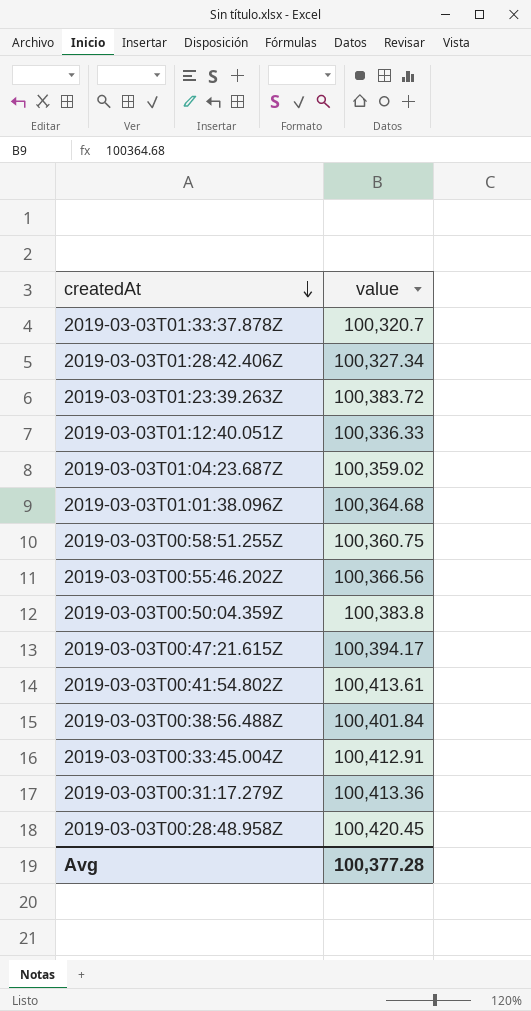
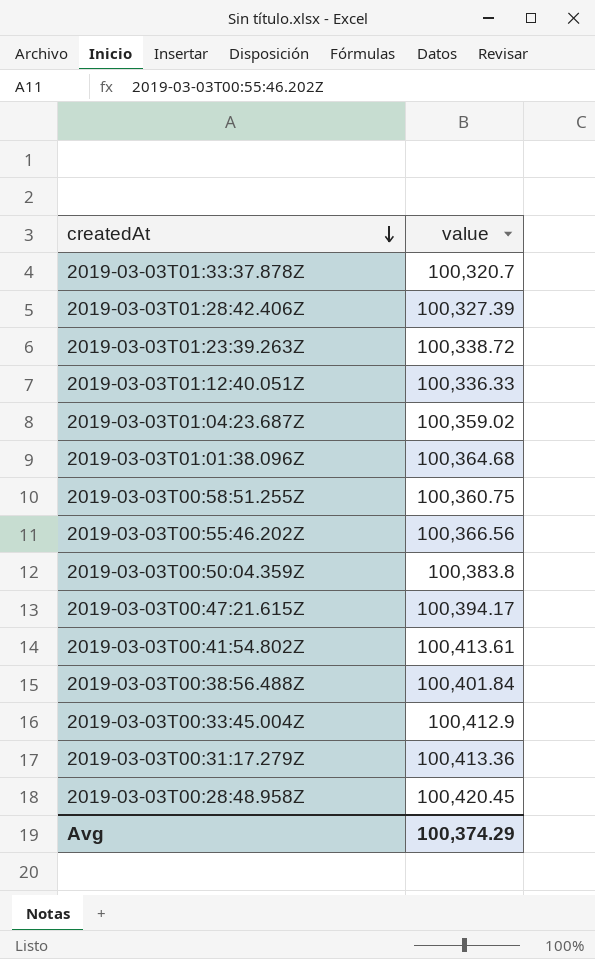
2019-03-03T01:28:42.406Z | value: 100,327.34 -> 100,327.39
2019-03-03T01:23:39.263Z | value: 100,383.72 -> 100,338.72
2019-03-03T00:33:45.004Z | value: 100,412.91 -> 100,412.9
Avg | value: 100,377.28 -> 100,374.29

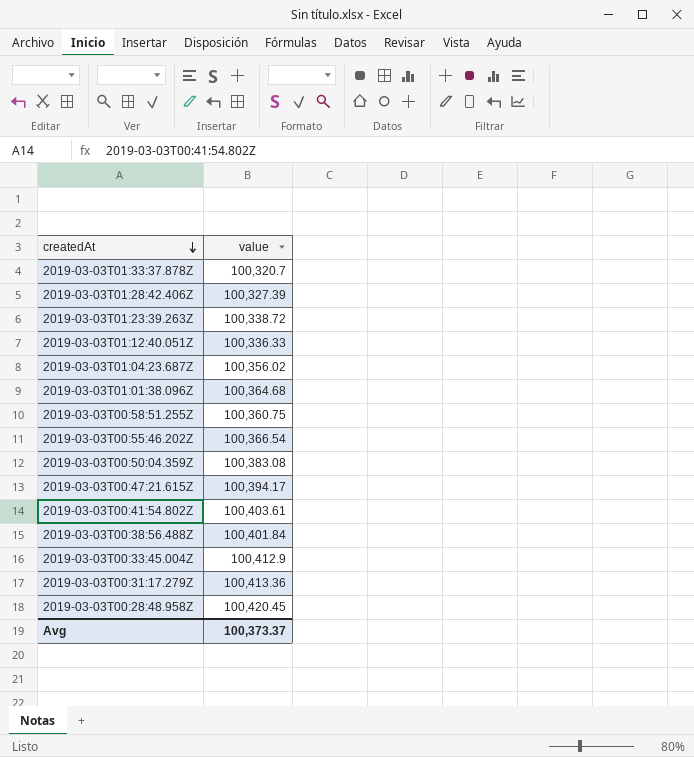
2019-03-03T01:04:23.687Z | value: 100,359.02 -> 100,356.02
2019-03-03T00:55:46.202Z | value: 100,366.56 -> 100,366.54
2019-03-03T00:50:04.359Z | value: 100,383.8 -> 100,383.08
2019-03-03T00:41:54.802Z | value: 100,413.61 -> 100,403.61
Avg | value: 100,374.29 -> 100,373.37

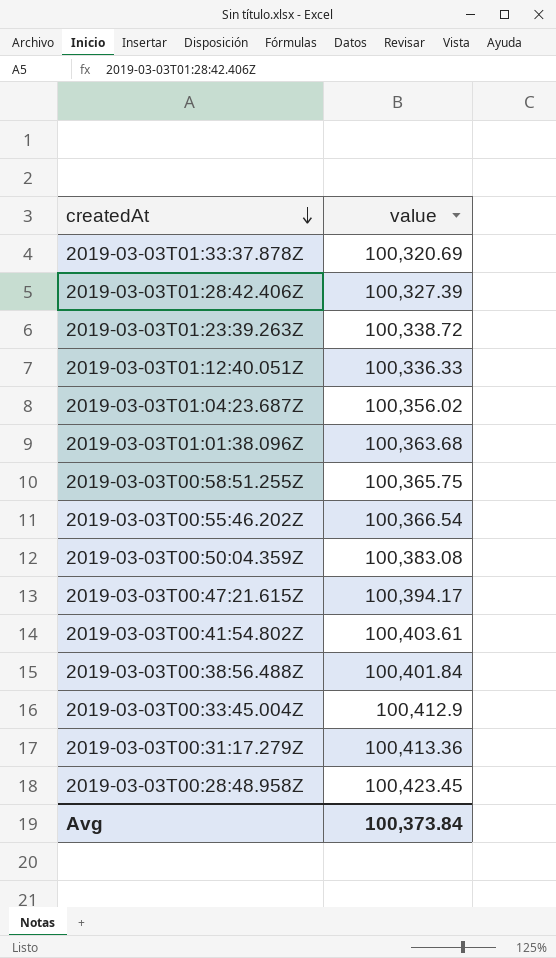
2019-03-03T01:33:37.878Z | value: 100,320.7 -> 100,320.69
2019-03-03T01:01:38.096Z | value: 100,364.68 -> 100,363.68
2019-03-03T00:58:51.255Z | value: 100,360.75 -> 100,365.75
2019-03-03T00:28:48.958Z | value: 100,420.45 -> 100,423.45
Avg | value: 100,373.37 -> 100,373.84

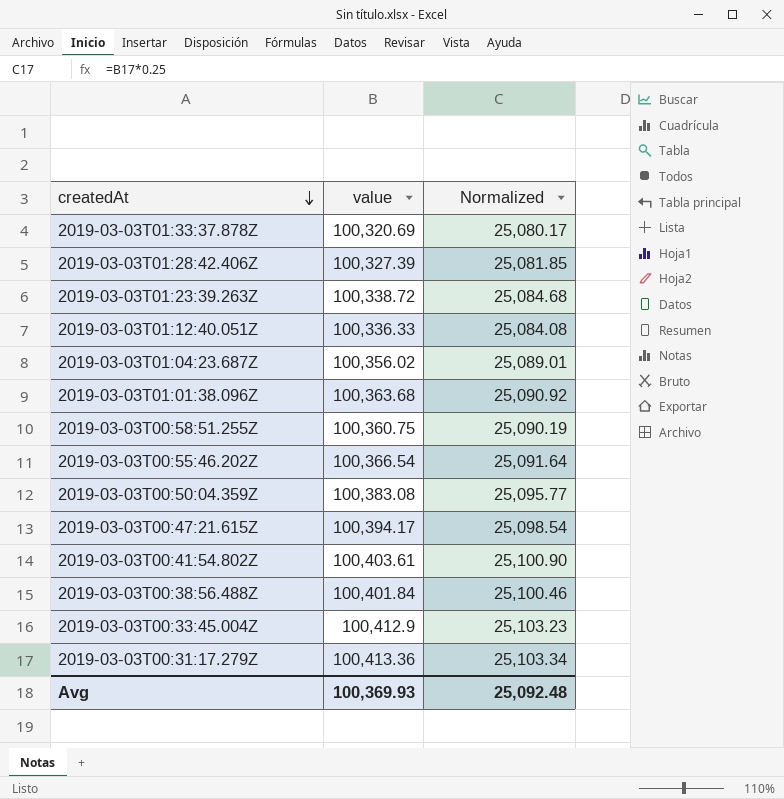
column Normalized | formula: none -> [value] * 0.25
row 2019-03-03T00:28:48.958Z: 100,423.45 -> none
2019-03-03T00:58:51.255Z | value: 100,365.75 -> 100,360.75
Avg | value: 100,373.84 -> 100,369.93

